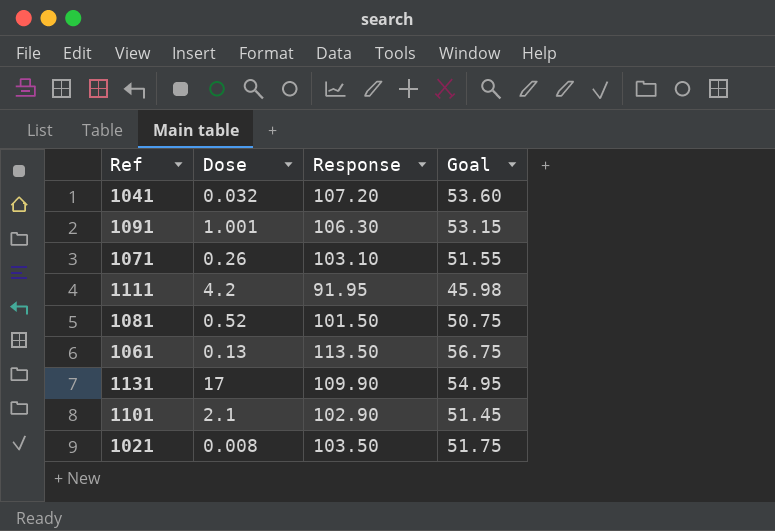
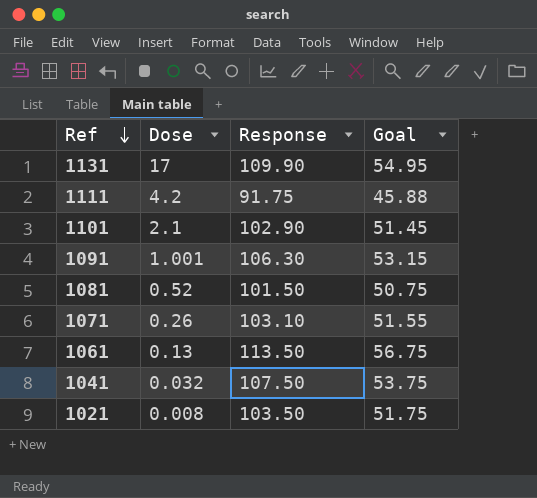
row order: none -> Ref descending
1111 | Response: 91.95 -> 91.75
1111 | Goal: 45.98 -> 45.88
1041 | Response: 107.20 -> 107.50
1041 | Goal: 53.60 -> 53.75

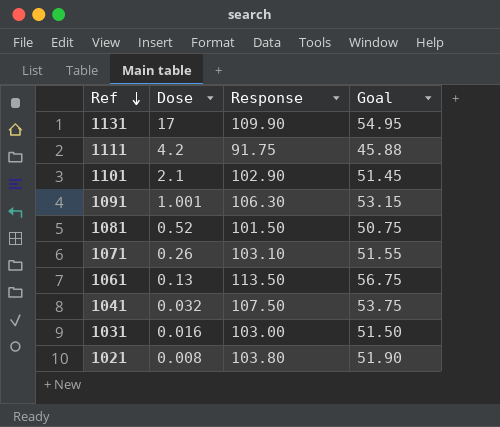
row 1031: none -> 0.016 | 103.00 | 51.50
1021 | Response: 103.50 -> 103.80
1021 | Goal: 51.75 -> 51.90

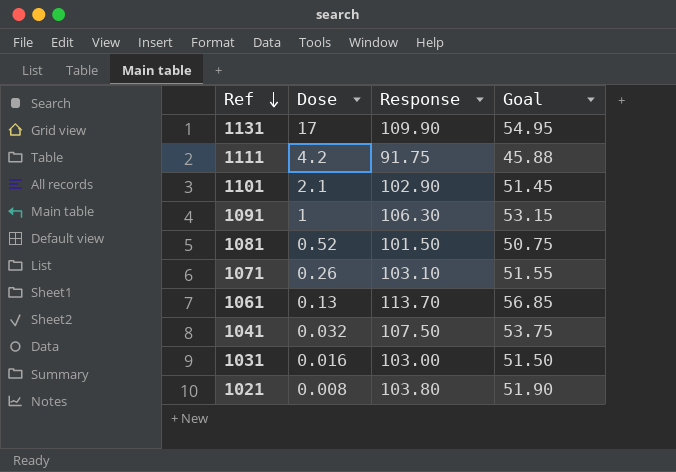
1091 | Dose: 1.001 -> 1
1061 | Response: 113.50 -> 113.70
1061 | Goal: 56.75 -> 56.85

